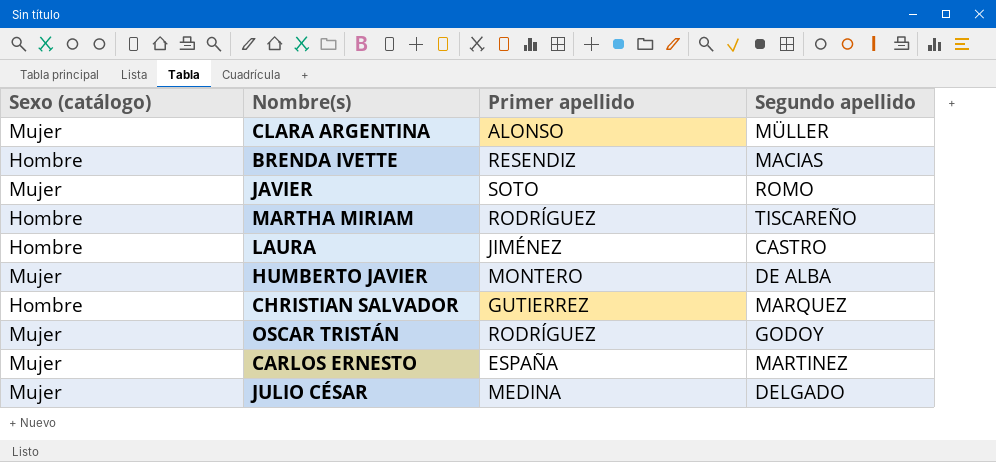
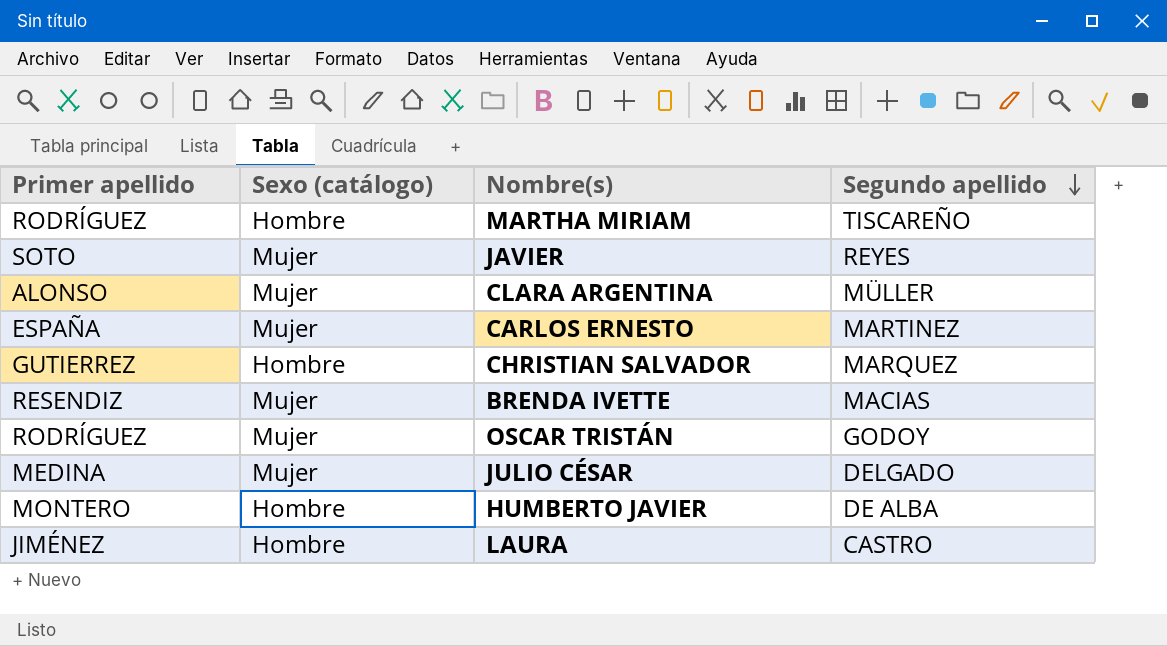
row order: none -> Segundo apellido descending
column Primer apellido | position: 3 -> 1
JAVIER | Segundo apellido: ROMO -> REYES
BRENDA IVETTE | Sexo (catálogo): Hombre -> Mujer
HUMBERTO JAVIER | Sexo (catálogo): Mujer -> Hombre

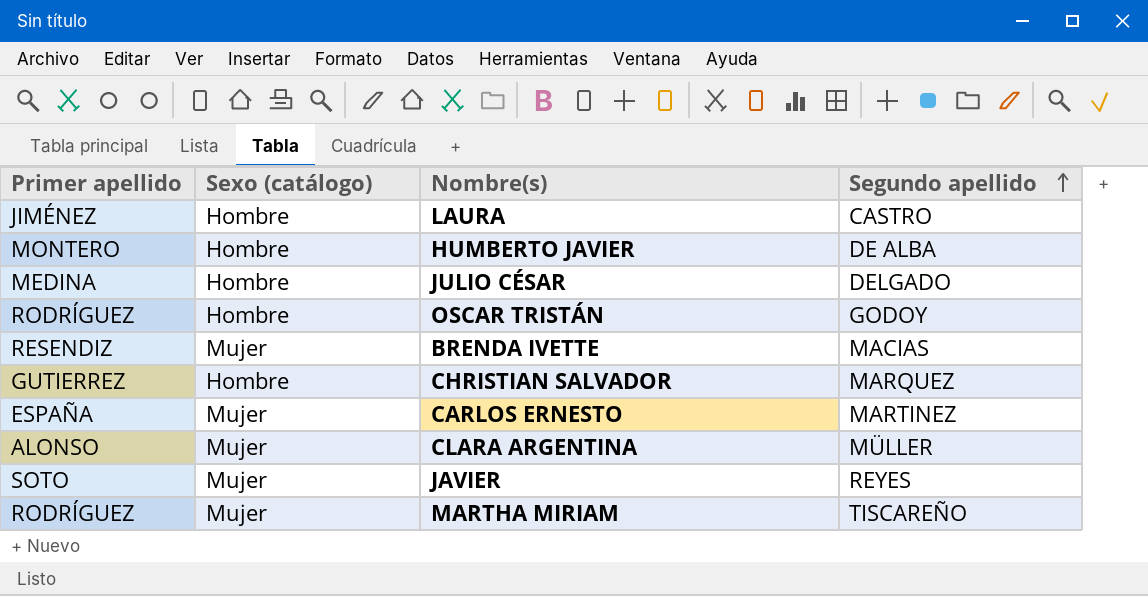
row order: Segundo apellido descending -> Segundo apellido ascending
JULIO CÉSAR | Sexo (catálogo): Mujer -> Hombre
OSCAR TRISTÁN | Sexo (catálogo): Mujer -> Hombre
MARTHA MIRIAM | Sexo (catálogo): Hombre -> Mujer

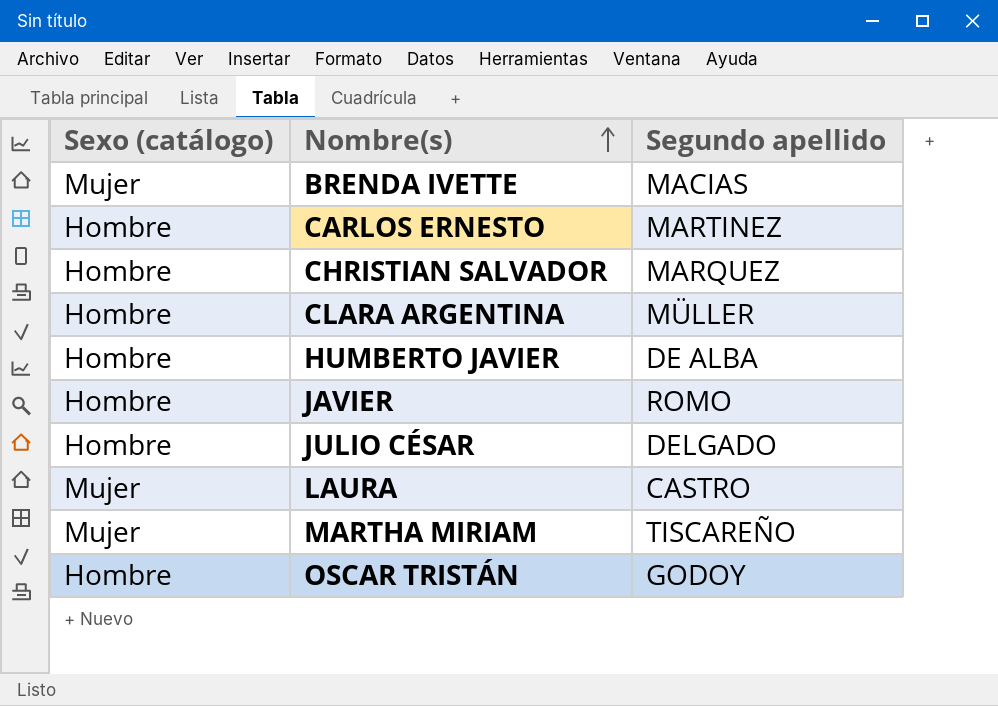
row order: Segundo apellido ascending -> Nombre(s) ascending
column Primer apellido | position: 1 -> none
CARLOS ERNESTO | Sexo (catálogo): Mujer -> Hombre
CLARA ARGENTINA | Sexo (catálogo): Mujer -> Hombre
JAVIER | Sexo (catálogo): Mujer -> Hombre
JAVIER | Segundo apellido: REYES -> ROMO
LAURA | Sexo (catálogo): Hombre -> Mujer

